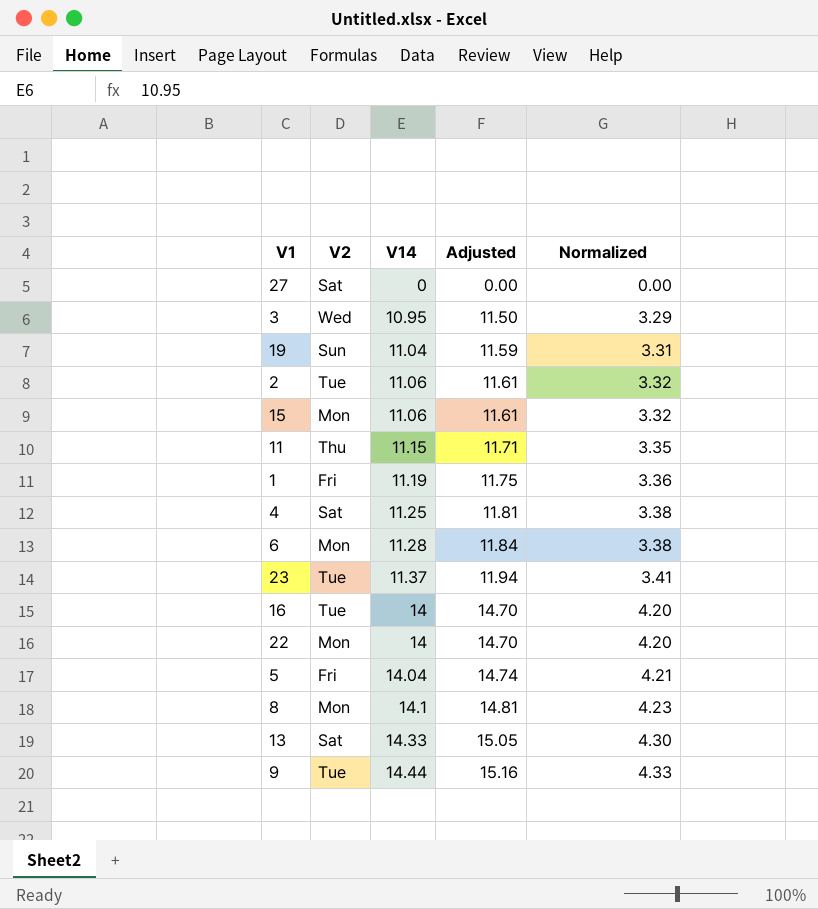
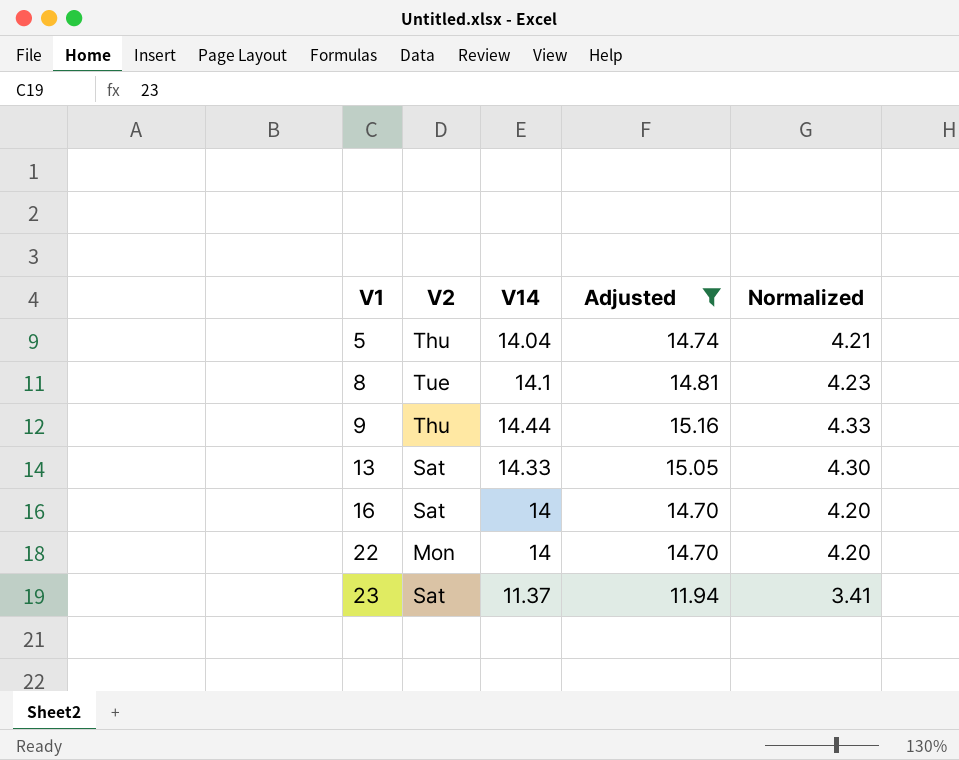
filter: none -> Adjusted >= 11.94
row order: V14 ascending -> V1 ascending
5 | V2: Fri -> Thu
8 | V2: Mon -> Tue
9 | V2: Tue -> Thu
16 | V2: Tue -> Sat
23 | V2: Tue -> Sat

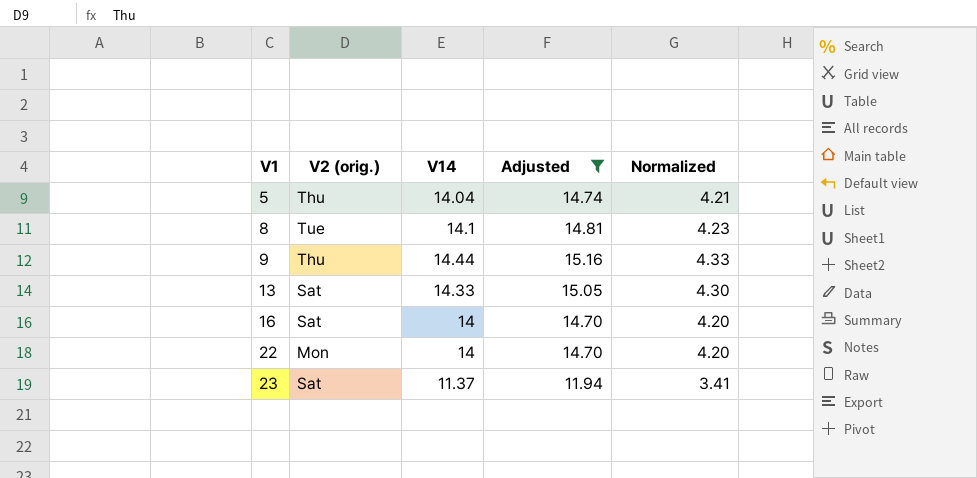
column name: V2 -> V2 (orig.)

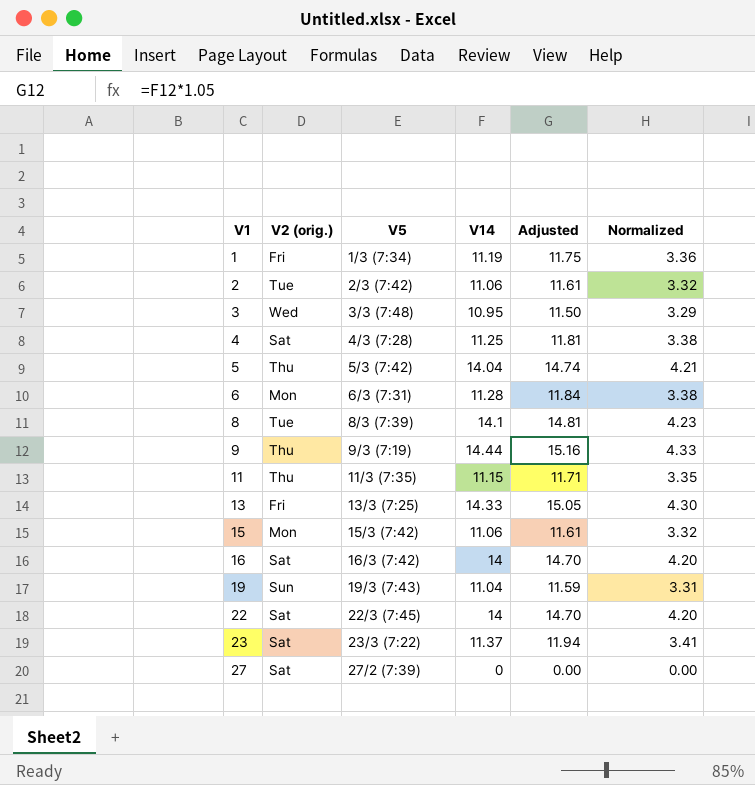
filter: Adjusted >= 11.94 -> none
column V5 | position: none -> 3
13 | V2 (orig.): Sat -> Fri
22 | V2 (orig.): Mon -> Sat

